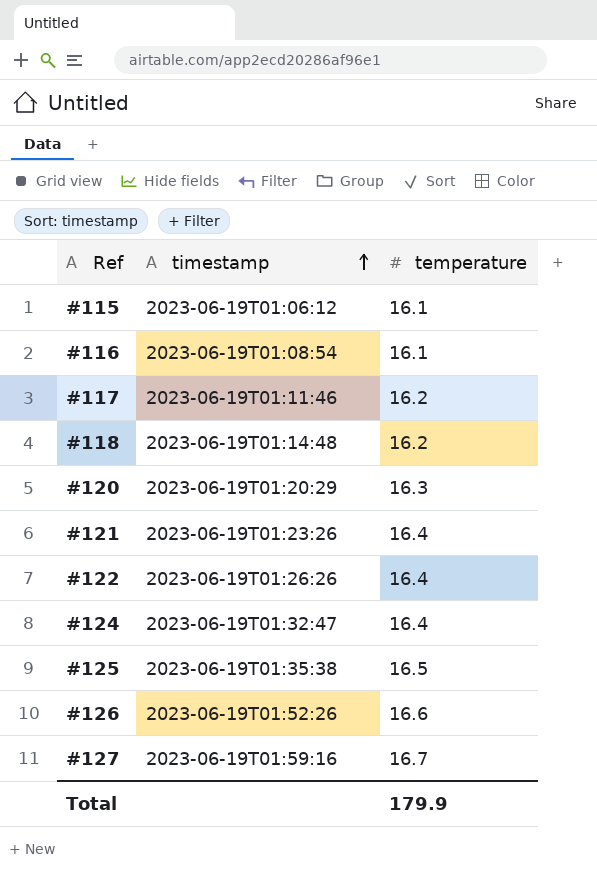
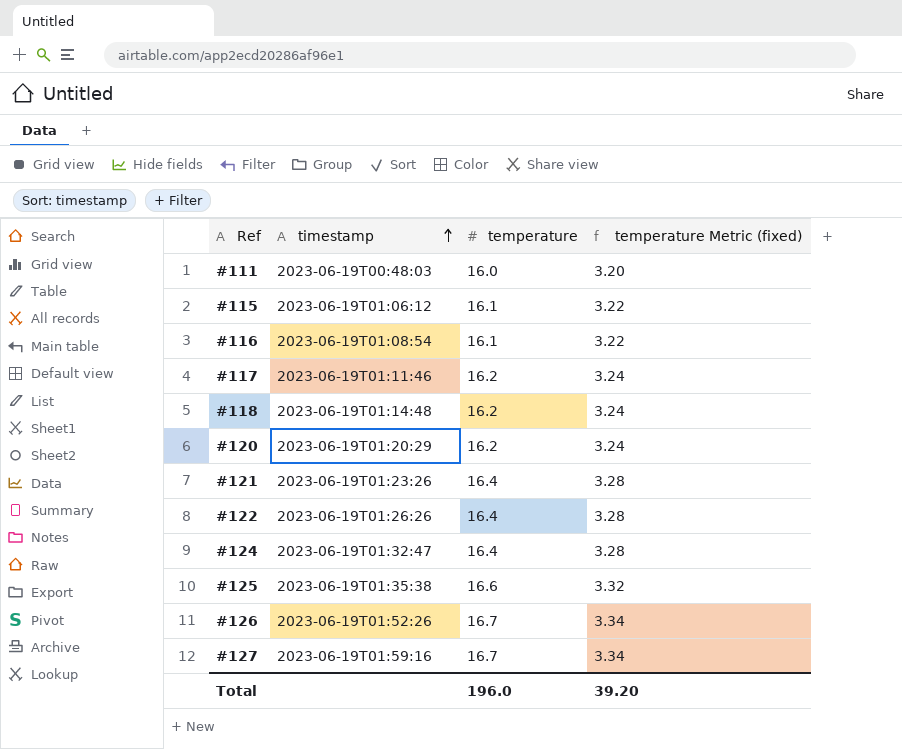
column temperature Metric (fixed) | formula: none -> [temperature] * 0.2
row #111: none -> 2023-06-19T00:48:03 | 16.0 | 3.20
#120 | temperature: 16.3 -> 16.2
#125 | temperature: 16.5 -> 16.6
#126 | temperature: 16.6 -> 16.7
Total | temperature: 179.9 -> 196.0

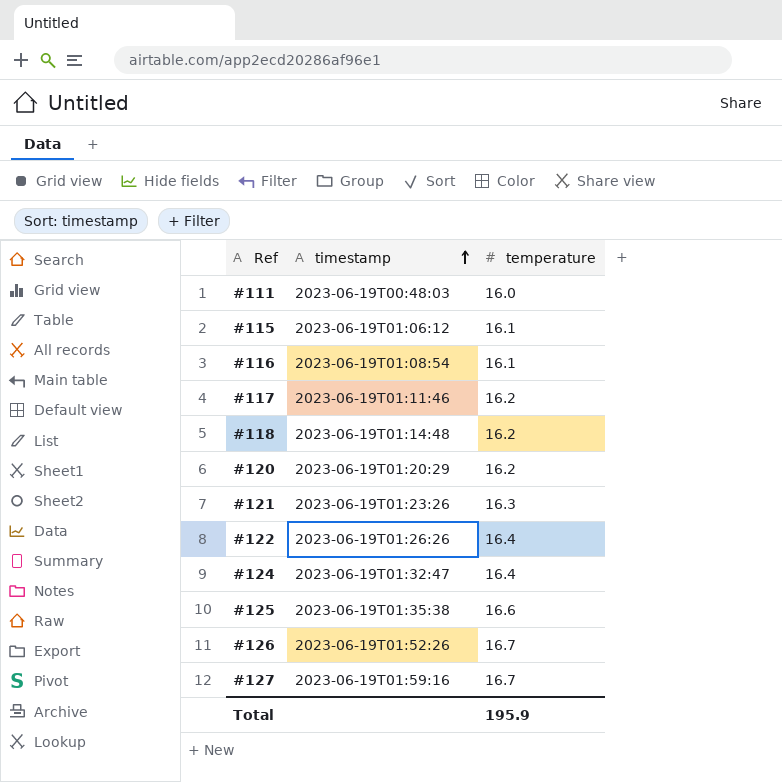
column temperature Metric (fixed) | formula: [temperature] * 0.2 -> none
#121 | temperature: 16.4 -> 16.3
Total | temperature: 196.0 -> 195.9

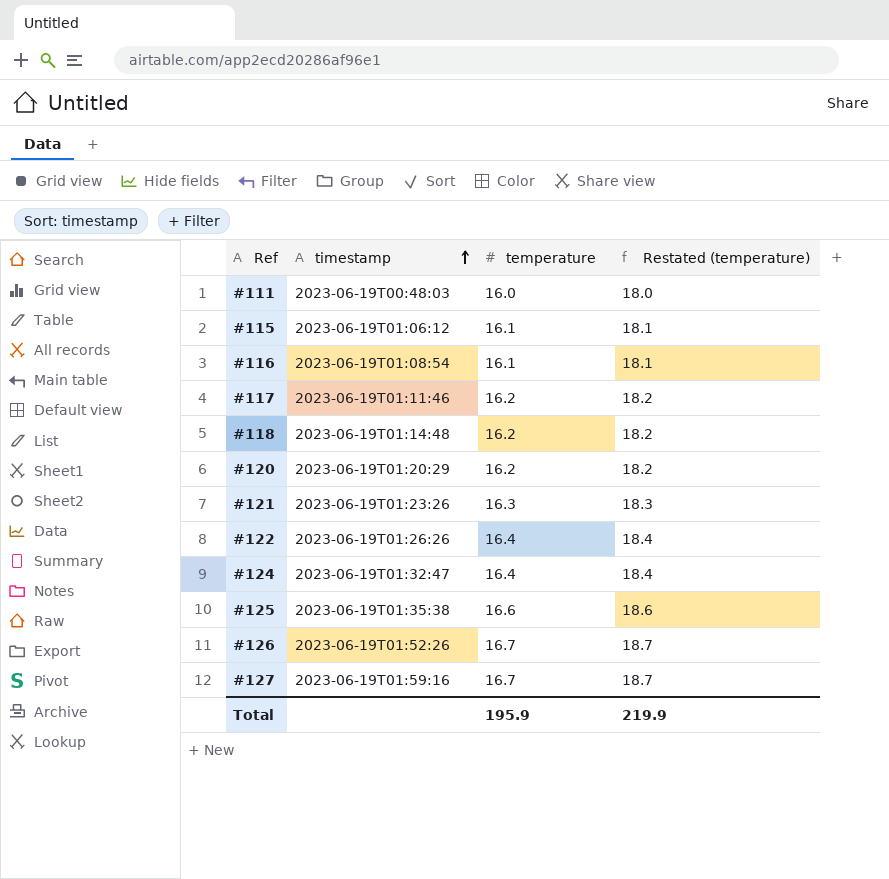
column Restated (temperature) | formula: none -> [temperature] + 2

